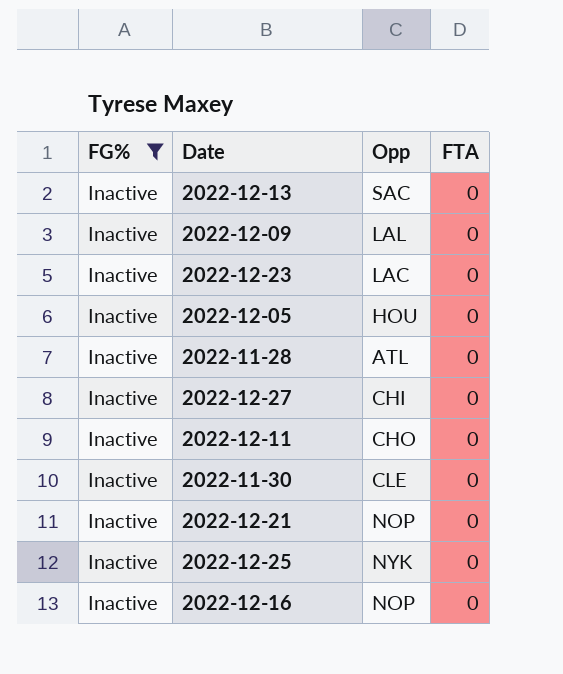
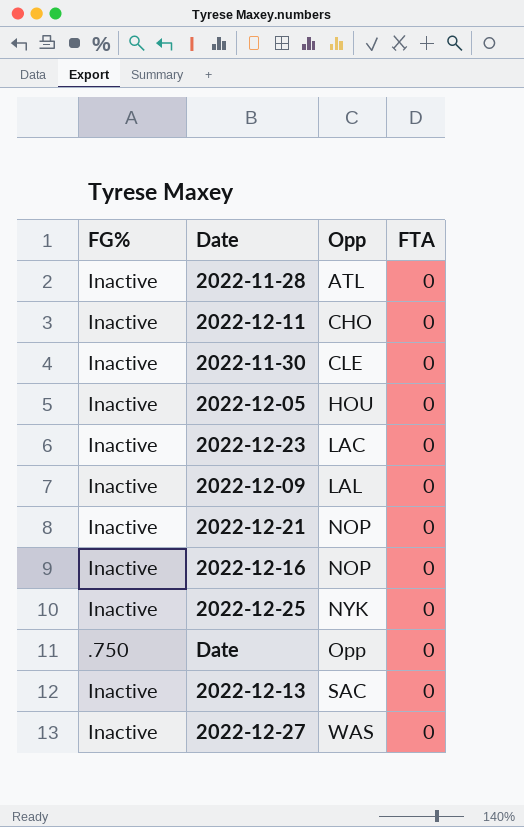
filter: FG% = Inactive -> none
row order: none -> Opp ascending
2022-12-27 | Opp: CHI -> WAS

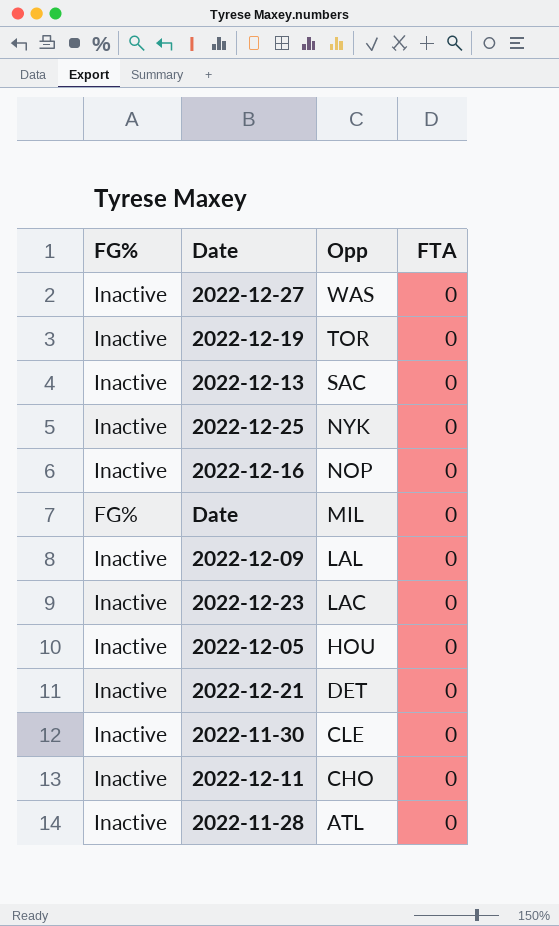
row order: Opp ascending -> Opp descending
row 2022-12-19: none -> Inactive | TOR | 0
Date | FG%: .750 -> FG%
Date | Opp: Opp -> MIL
2022-12-21 | Opp: NOP -> DET

